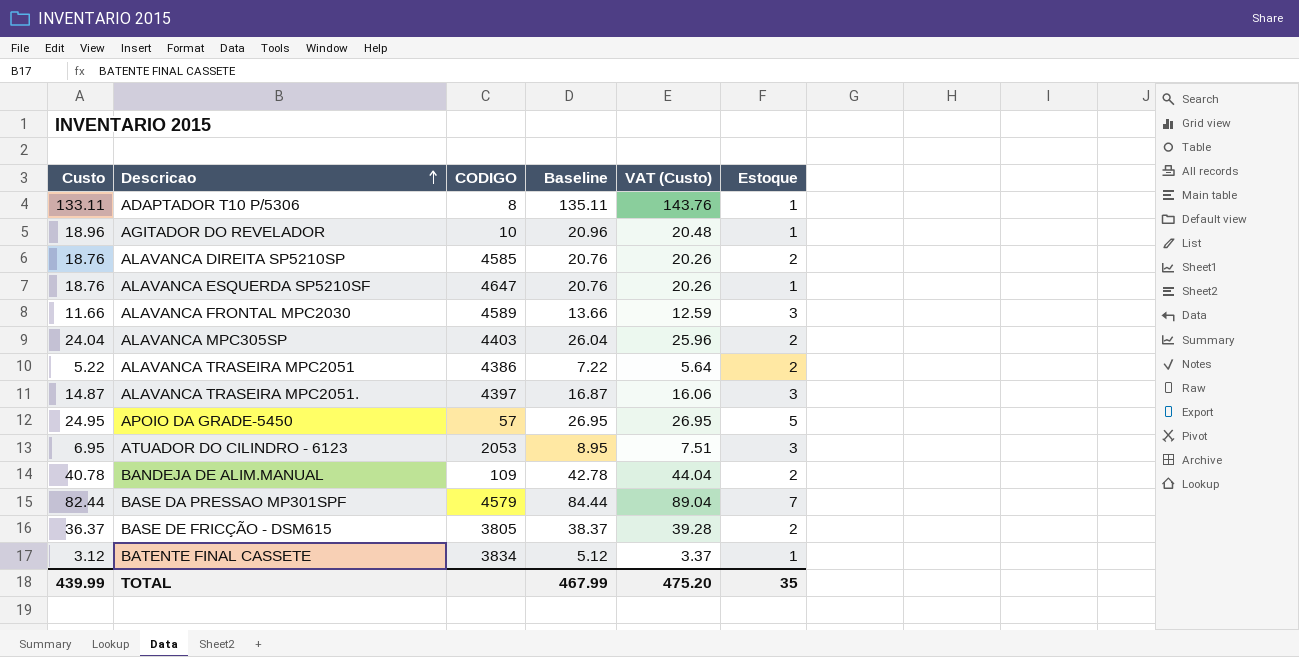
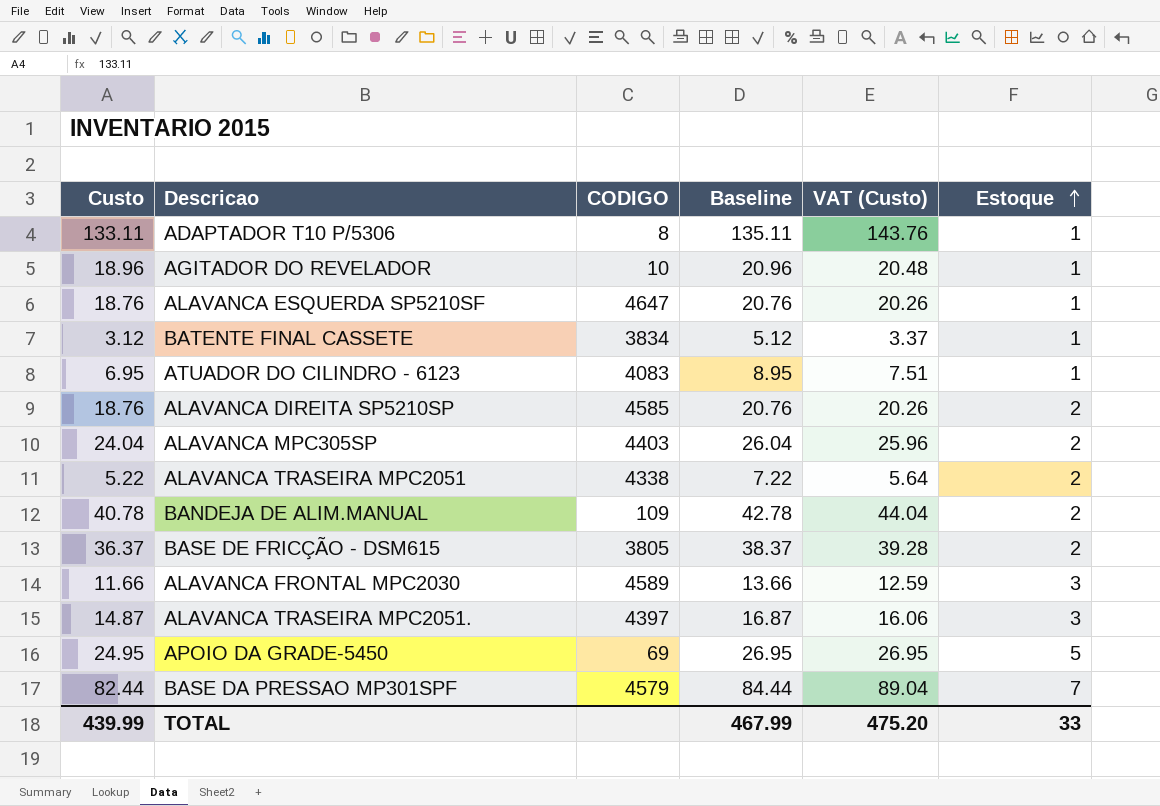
row order: Descricao ascending -> Estoque ascending
ATUADOR DO CILINDRO - 6123 | CODIGO: 2053 -> 4083
ATUADOR DO CILINDRO - 6123 | Estoque: 3 -> 1
ALAVANCA TRASEIRA MPC2051 | CODIGO: 4386 -> 4338
APOIO DA GRADE-5450 | CODIGO: 57 -> 69
TOTAL | Estoque: 35 -> 33

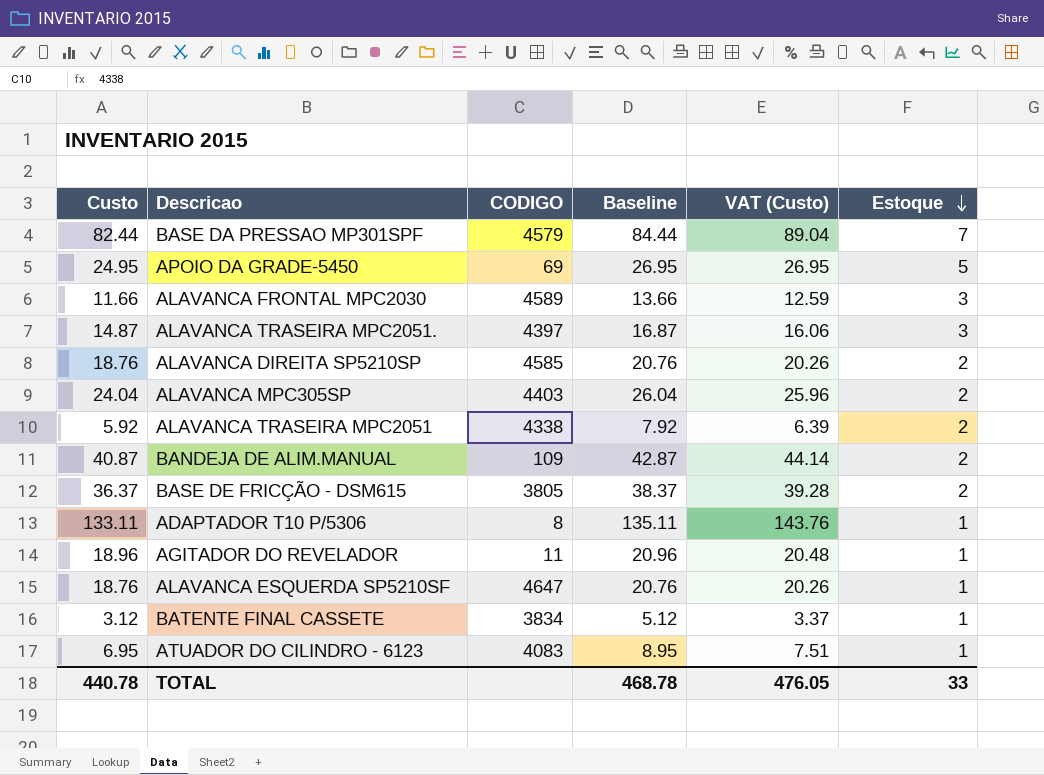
row order: Estoque ascending -> Estoque descending
ALAVANCA TRASEIRA MPC2051 | Custo: 5.22 -> 5.92
ALAVANCA TRASEIRA MPC2051 | Baseline: 7.22 -> 7.92
ALAVANCA TRASEIRA MPC2051 | VAT (Custo): 5.64 -> 6.39
BANDEJA DE ALIM.MANUAL | Custo: 40.78 -> 40.87
BANDEJA DE ALIM.MANUAL | Baseline: 42.78 -> 42.87
BANDEJA DE ALIM.MANUAL | VAT (Custo): 44.04 -> 44.14
AGITADOR DO REVELADOR | CODIGO: 10 -> 11
TOTAL | Custo: 439.99 -> 440.78
TOTAL | Baseline: 467.99 -> 468.78
TOTAL | VAT (Custo): 475.20 -> 476.05

